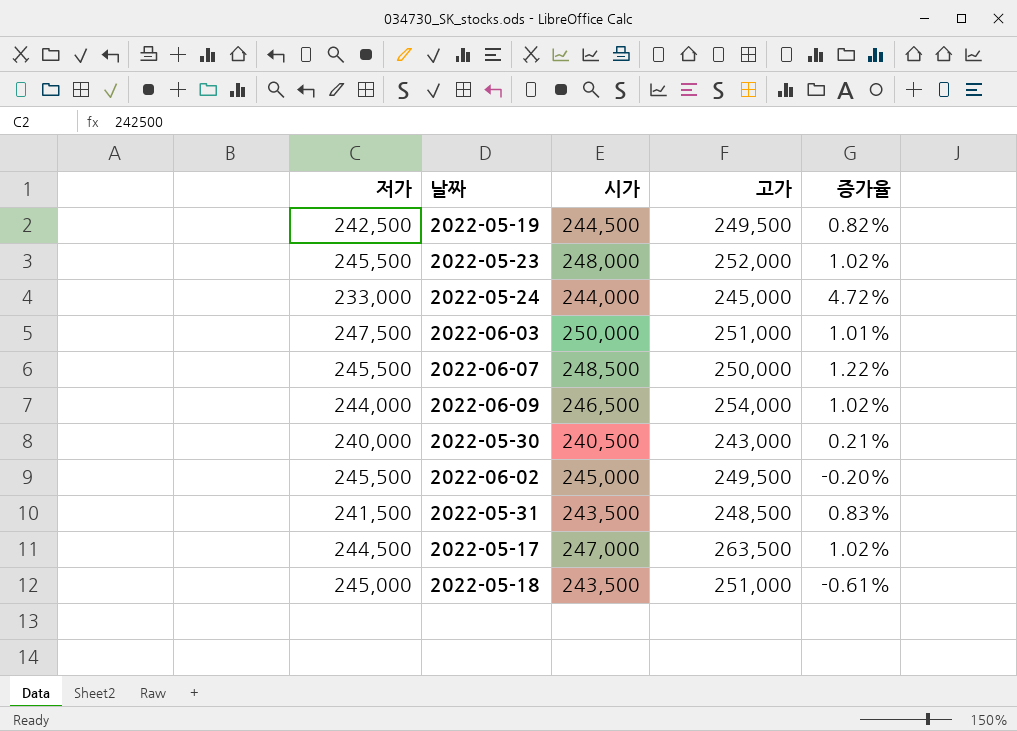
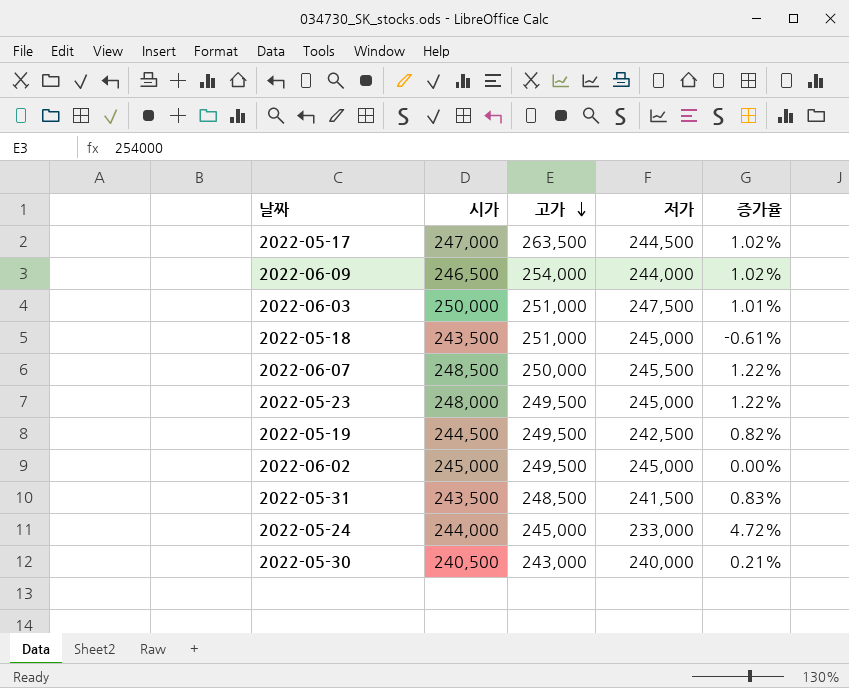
row order: none -> 고가 descending
column 저가 | position: 1 -> 4
2022-05-23 | 고가: 252,000 -> 249,500
2022-05-23 | 저가: 245,500 -> 245,000
2022-05-23 | 증가율: 1.02% -> 1.22%
2022-06-02 | 저가: 245,500 -> 245,000
2022-06-02 | 증가율: -0.20% -> 0.00%

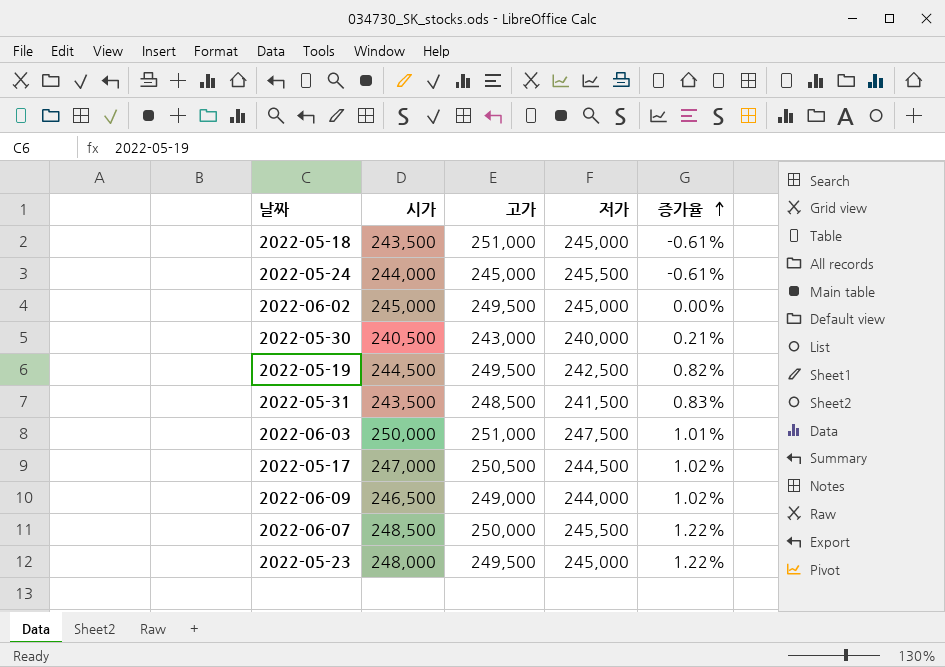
row order: 고가 descending -> 증가율 ascending
2022-05-24 | 저가: 233,000 -> 245,500
2022-05-24 | 증가율: 4.72% -> -0.61%
2022-05-17 | 고가: 263,500 -> 250,500
2022-06-09 | 고가: 254,000 -> 249,000

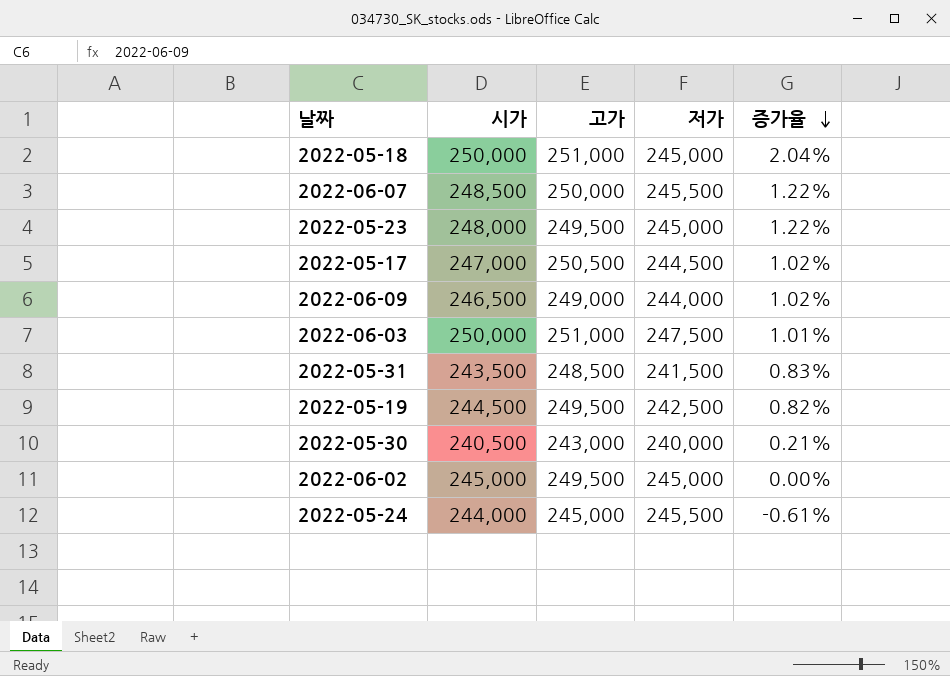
row order: 증가율 ascending -> 증가율 descending
2022-05-18 | 시가: 243,500 -> 250,000
2022-05-18 | 증가율: -0.61% -> 2.04%

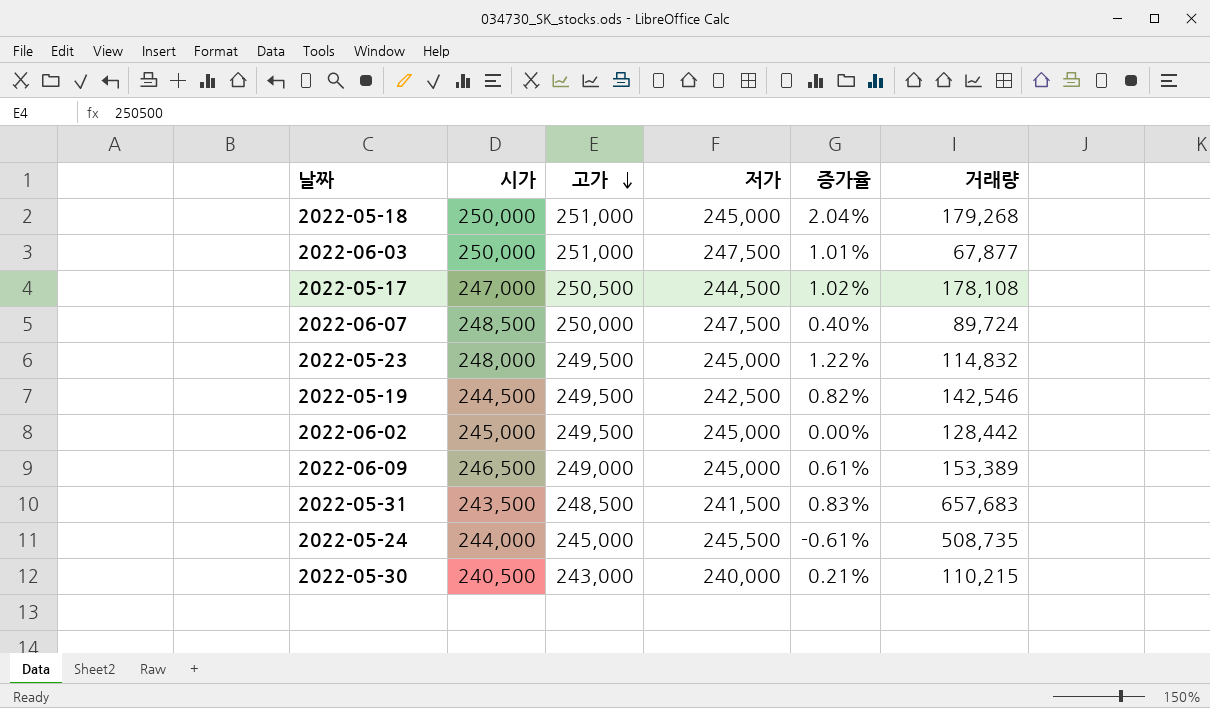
row order: 증가율 descending -> 고가 descending
column 거래량 | position: none -> 6
2022-06-07 | 저가: 245,500 -> 247,500
2022-06-07 | 증가율: 1.22% -> 0.40%
2022-06-09 | 저가: 244,000 -> 245,000
2022-06-09 | 증가율: 1.02% -> 0.61%

